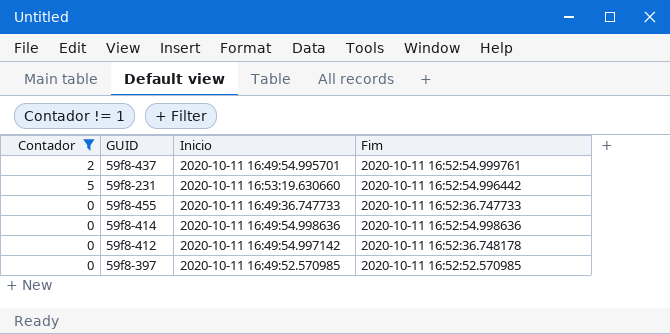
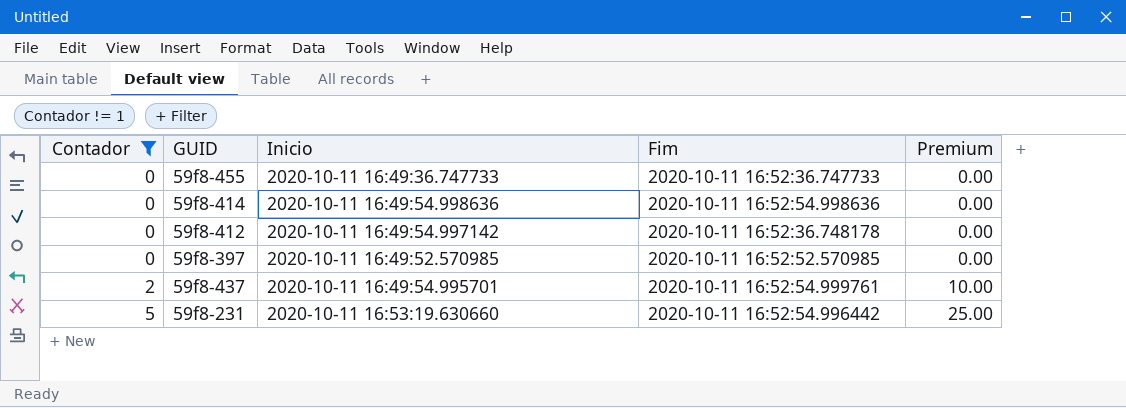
row order: none -> Contador ascending
column Premium | formula: none -> [Contador] * 5

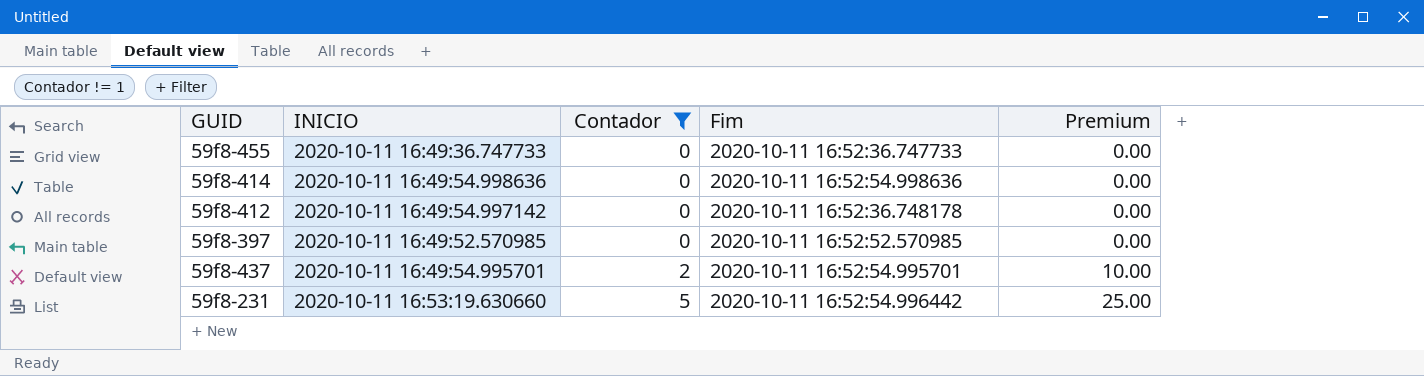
column name: Inicio -> INICIO
column Contador | position: 1 -> 3
59f8-437 | Fim: 2020-10-11 16:52:54.999761 -> 2020-10-11 16:52:54.995701

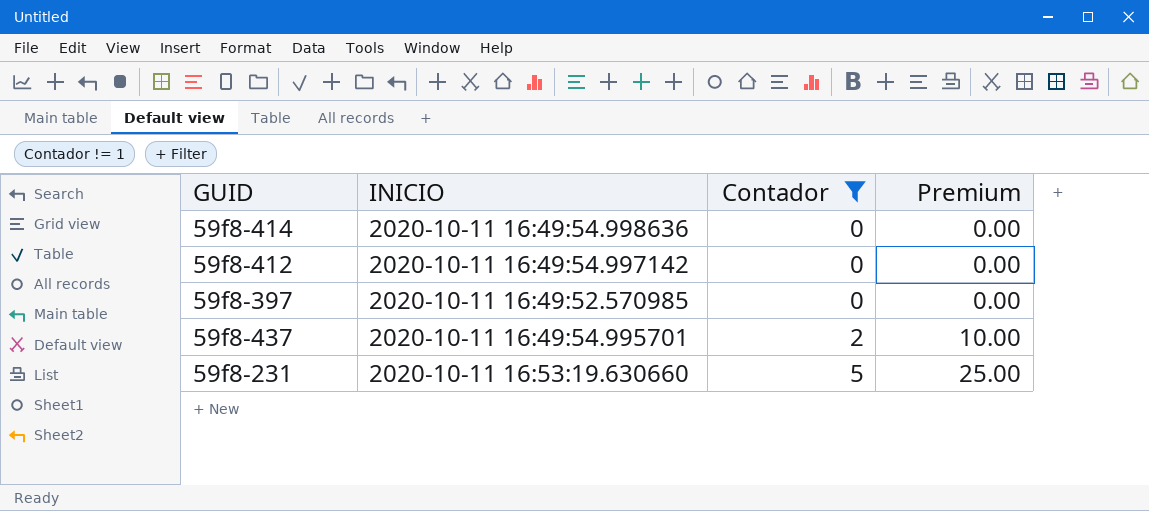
column Fim | position: 4 -> none
row 59f8-455: 2020-10-11 16:49:36.747733 | 0 | 2020-10-11 16:52:36.747733 | 0.00 -> none

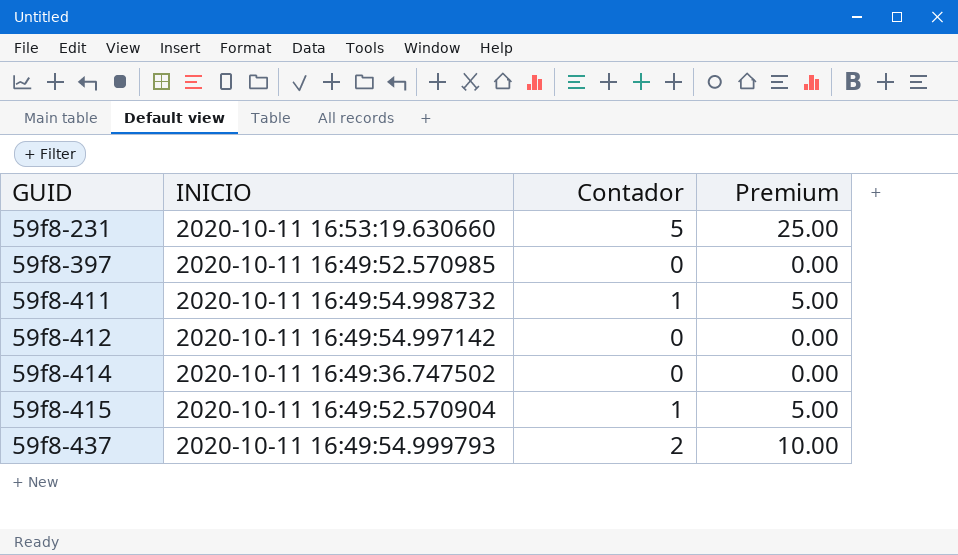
filter: Contador != 1 -> none
row order: Contador ascending -> GUID ascending
59f8-414 | INICIO: 2020-10-11 16:49:54.998636 -> 2020-10-11 16:49:36.747502
59f8-437 | INICIO: 2020-10-11 16:49:54.995701 -> 2020-10-11 16:49:54.999793

